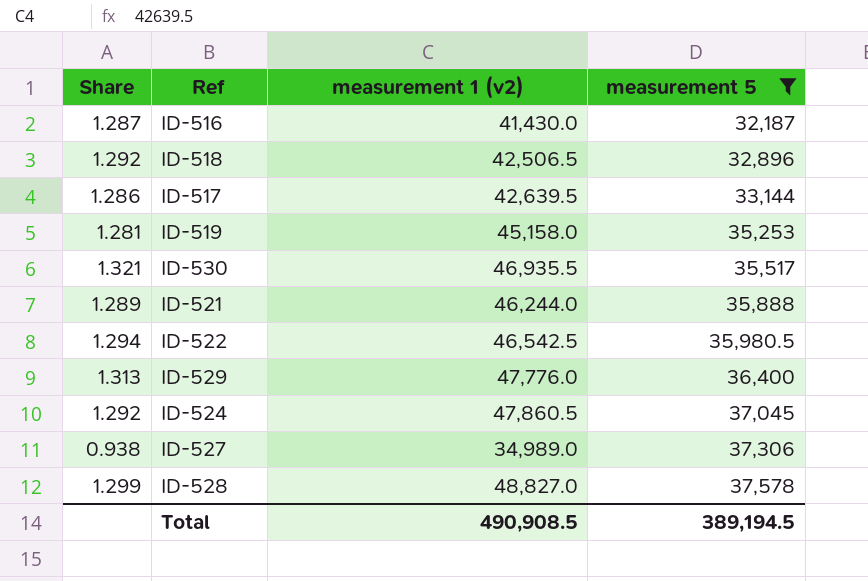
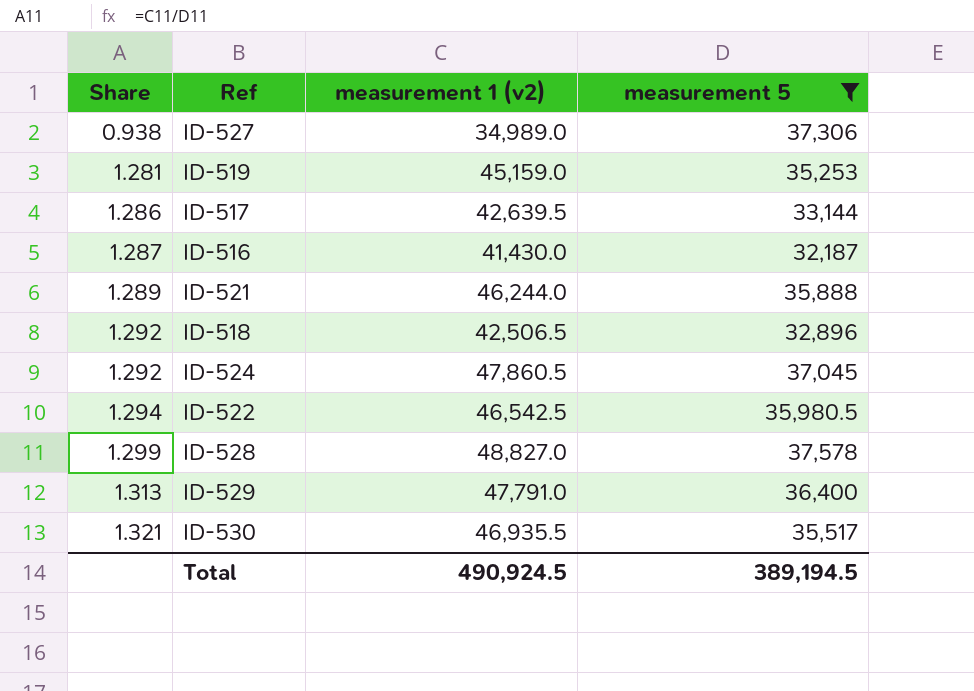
row order: measurement 5 ascending -> Share ascending
ID-519 | measurement 1 (v2): 45,158.0 -> 45,159.0
ID-529 | measurement 1 (v2): 47,776.0 -> 47,791.0
Total | measurement 1 (v2): 490,908.5 -> 490,924.5

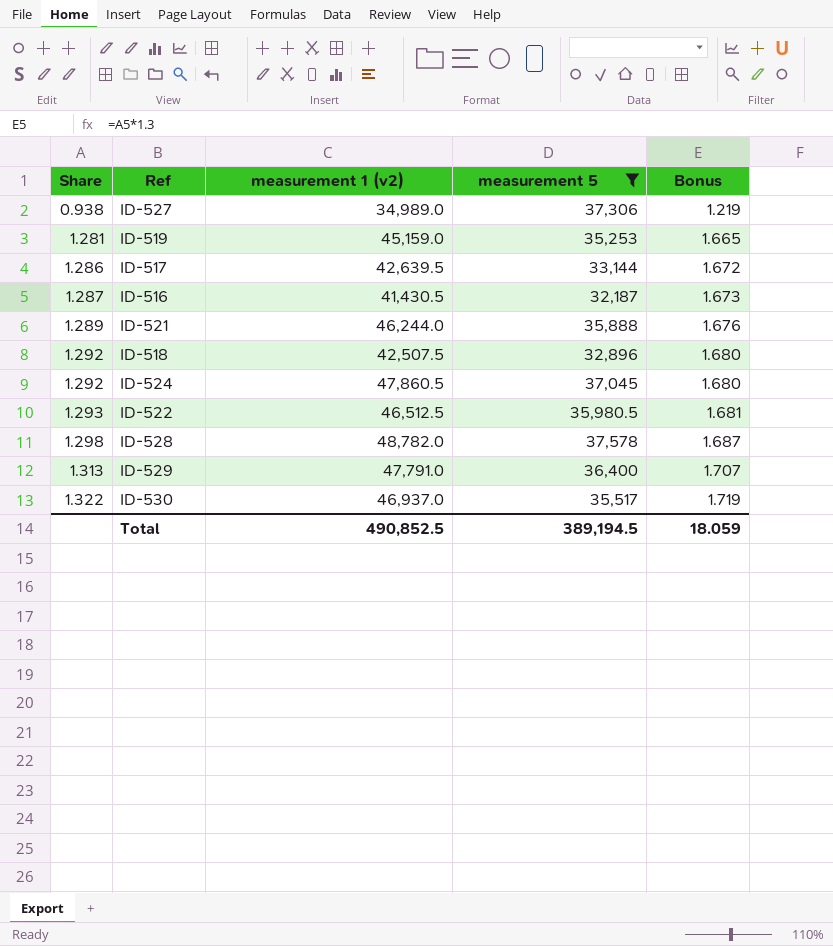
column Bonus | formula: none -> [Share] * 1.3
ID-516 | measurement 1 (v2): 41,430.0 -> 41,430.5
ID-518 | measurement 1 (v2): 42,506.5 -> 42,507.5
ID-522 | Share: 1.294 -> 1.293
ID-522 | measurement 1 (v2): 46,542.5 -> 46,512.5
ID-528 | Share: 1.299 -> 1.298
ID-528 | measurement 1 (v2): 48,827.0 -> 48,782.0
ID-530 | Share: 1.321 -> 1.322
ID-530 | measurement 1 (v2): 46,935.5 -> 46,937.0
Total | measurement 1 (v2): 490,924.5 -> 490,852.5

